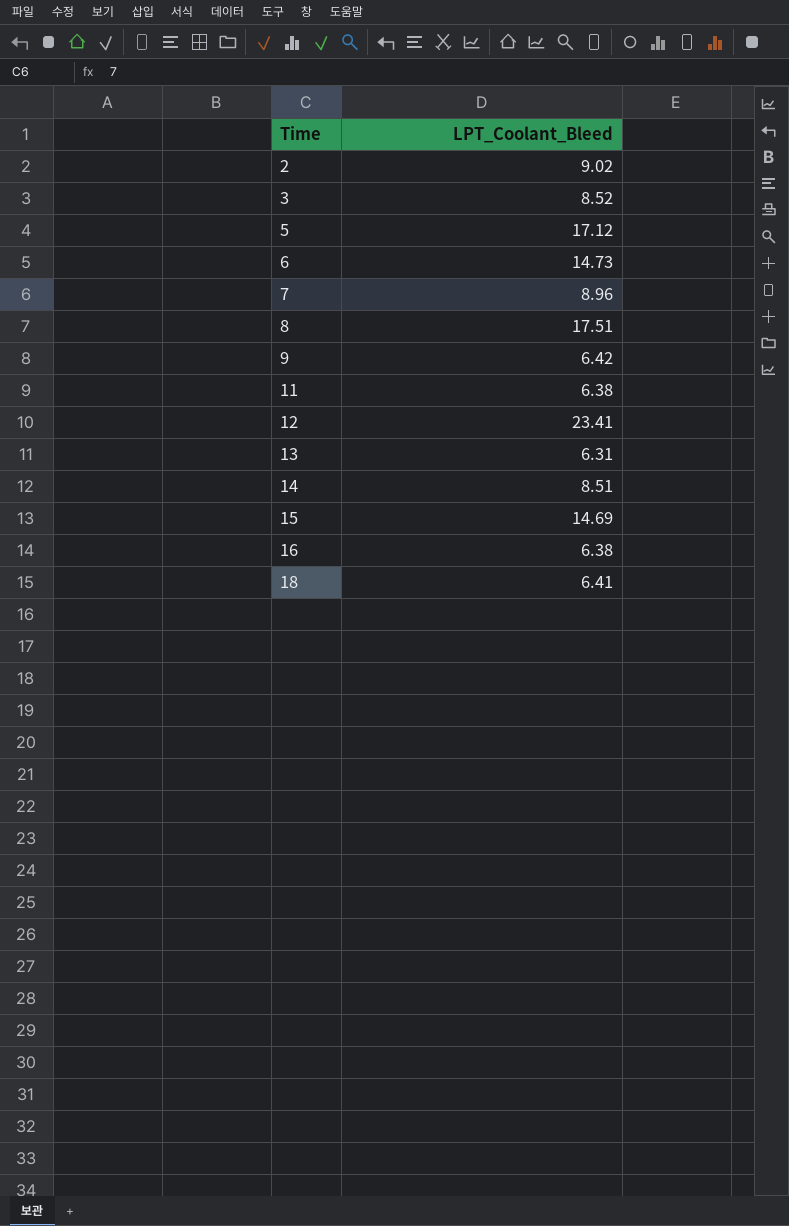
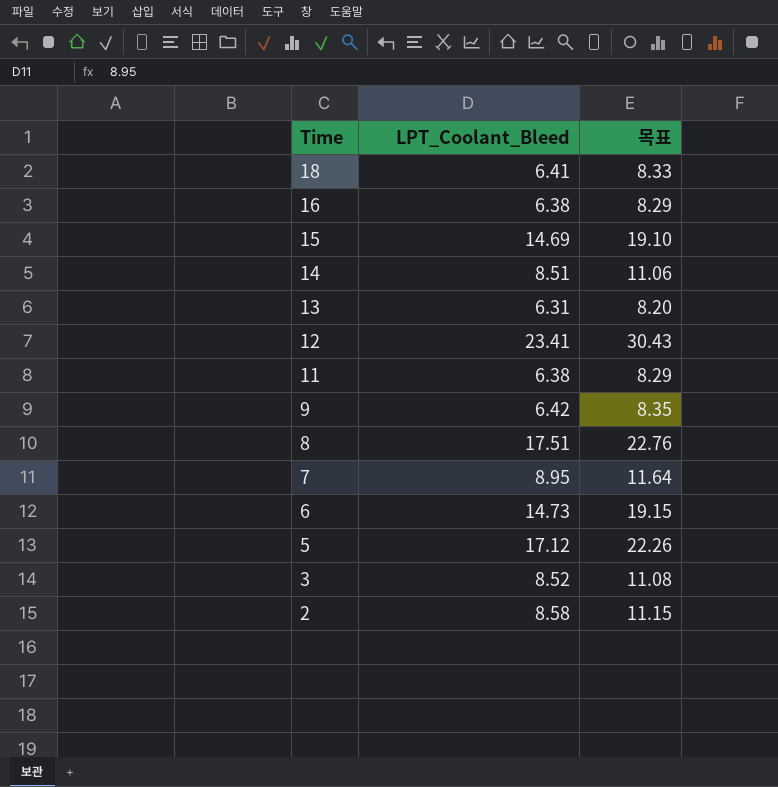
row order: Time ascending -> Time descending
column 목표 | formula: none -> [LPT_Coolant_Bleed] * 1.3
7 | LPT_Coolant_Bleed: 8.96 -> 8.95
2 | LPT_Coolant_Bleed: 9.02 -> 8.58

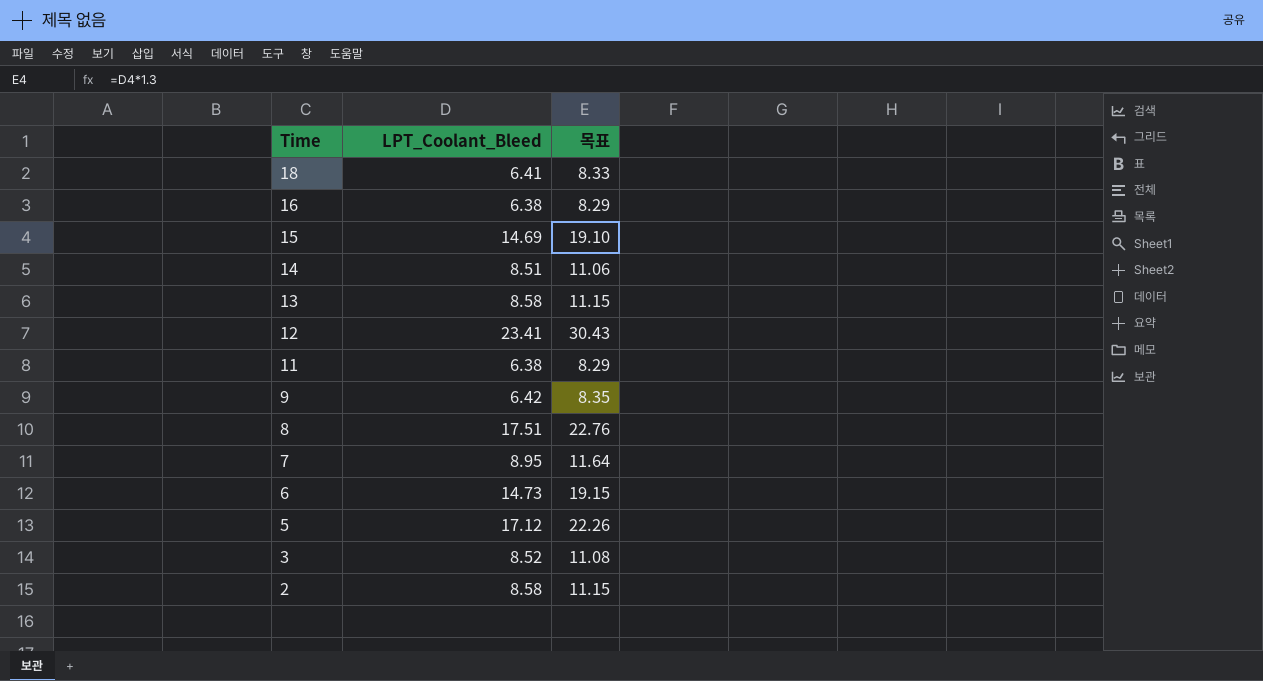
13 | LPT_Coolant_Bleed: 6.31 -> 8.58
13 | 목표: 8.20 -> 11.15

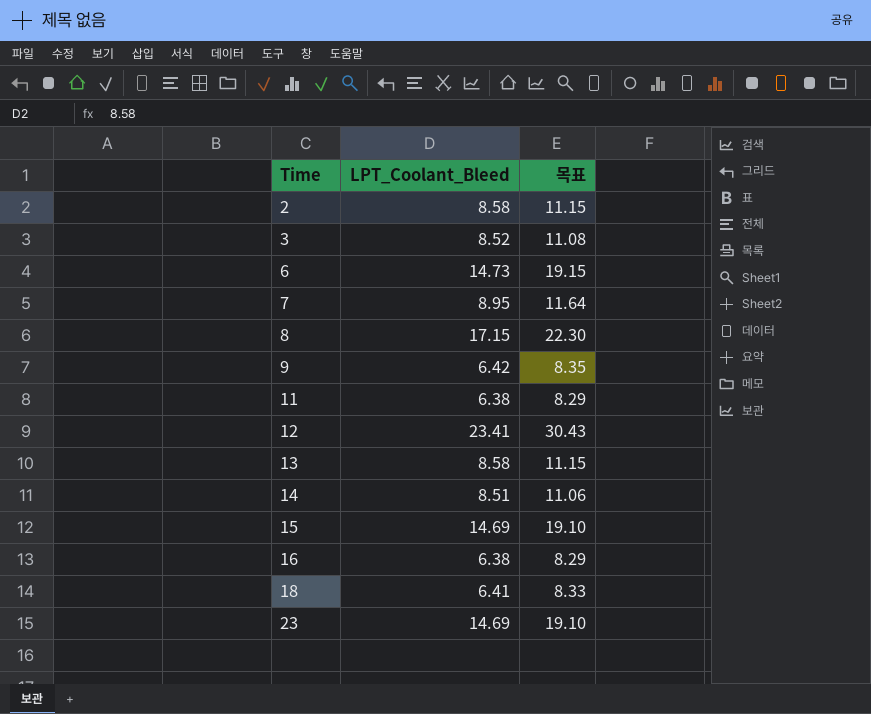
row order: Time descending -> Time ascending
row 5: 17.12 | 22.26 -> none
8 | LPT_Coolant_Bleed: 17.51 -> 17.15
8 | 목표: 22.76 -> 22.30
row 23: none -> 14.69 | 19.10

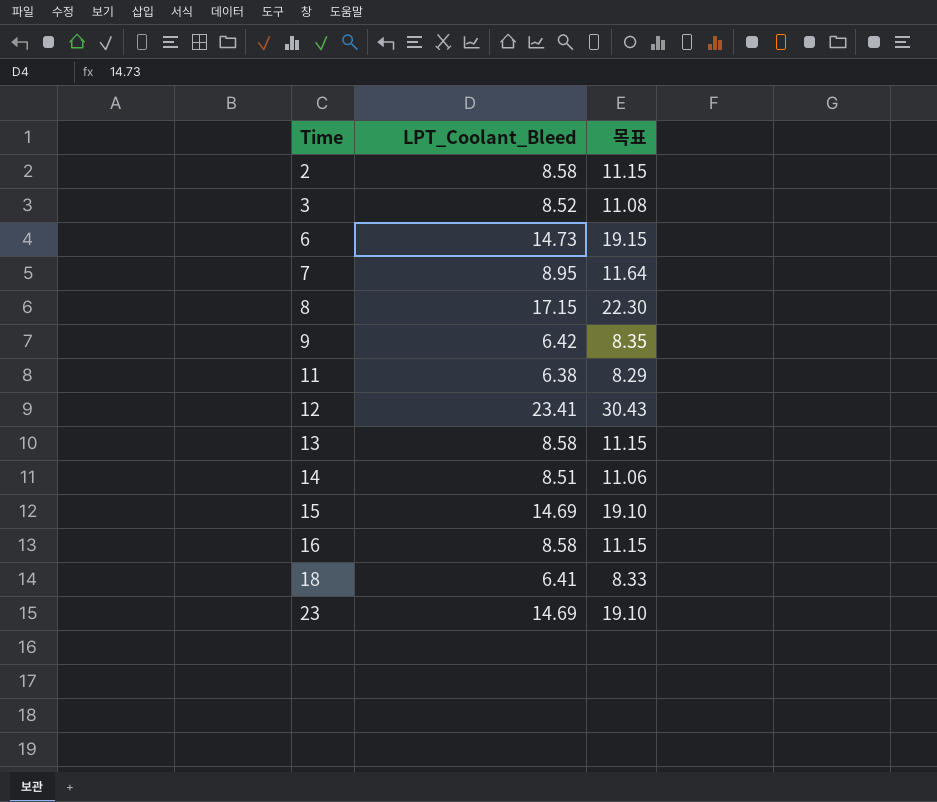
16 | LPT_Coolant_Bleed: 6.38 -> 8.58
16 | 목표: 8.29 -> 11.15

